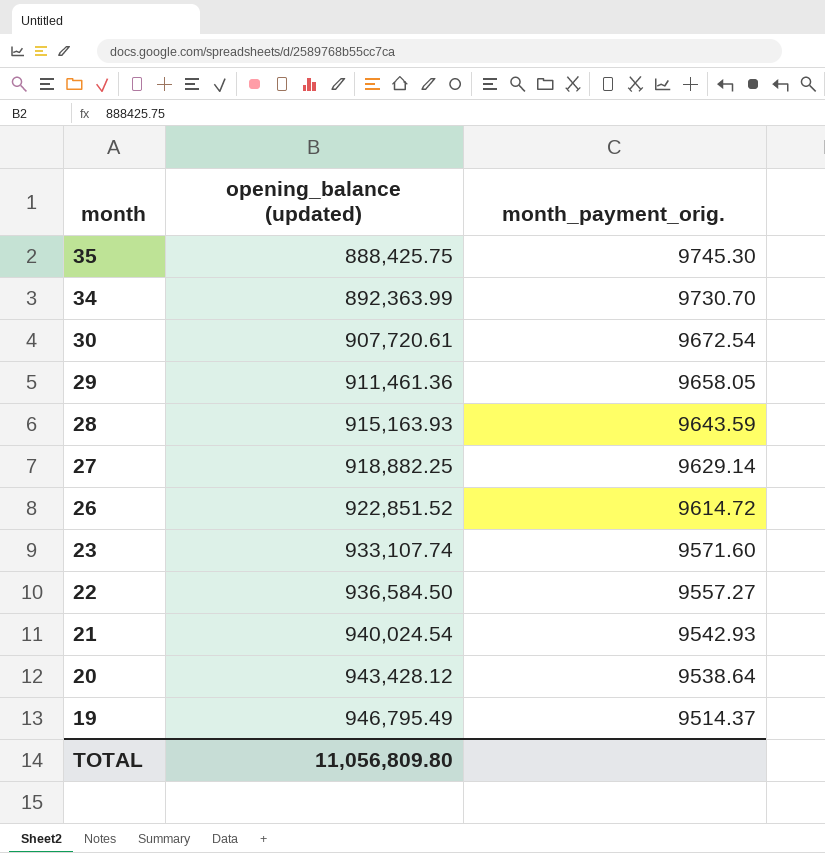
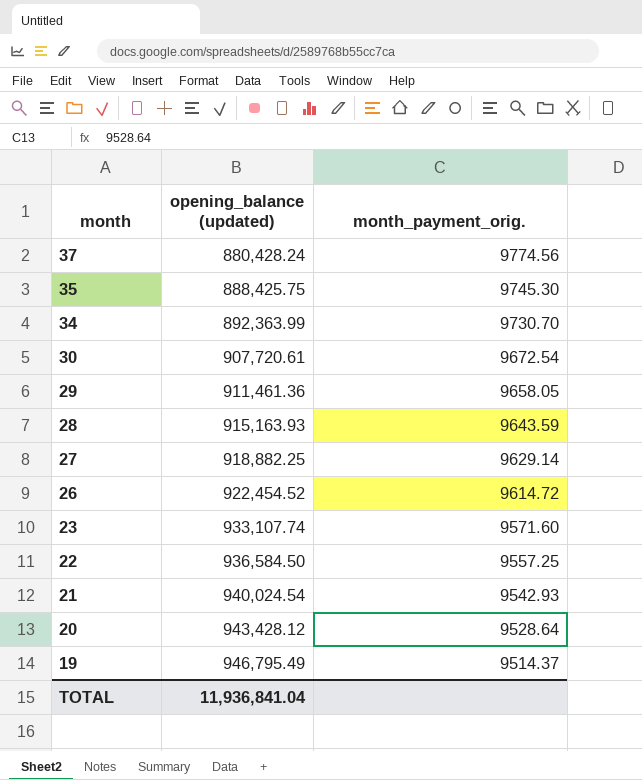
row 37: none -> 880,428.24 | 9774.56
26 | opening_balance (updated): 922,851.52 -> 922,454.52
22 | month_payment_orig.: 9557.27 -> 9557.25
20 | month_payment_orig.: 9538.64 -> 9528.64
TOTAL | opening_balance (updated): 11,056,809.80 -> 11,936,841.04

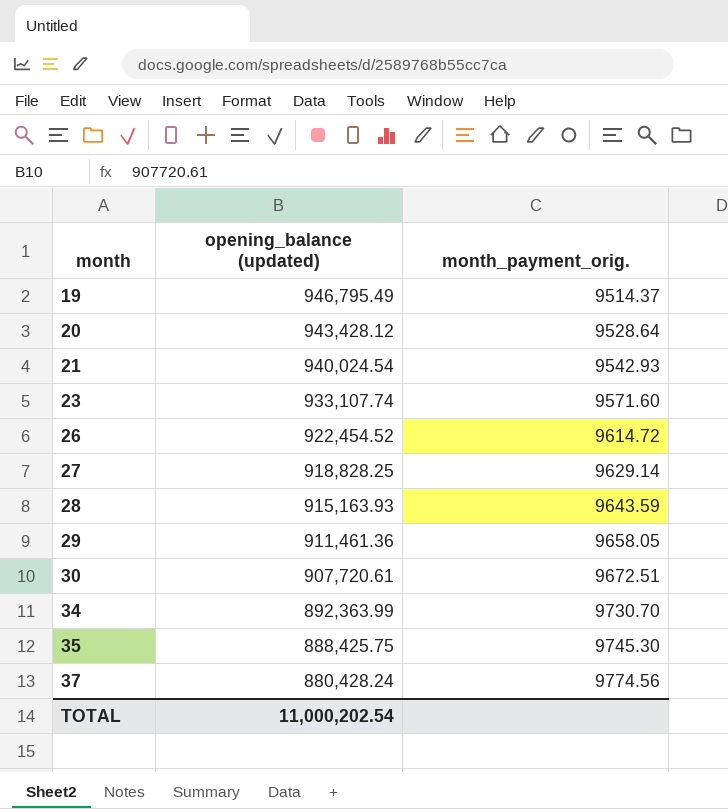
row order: month descending -> month ascending
row 22: 936,584.50 | 9557.25 -> none
27 | opening_balance (updated): 918,882.25 -> 918,828.25
30 | month_payment_orig.: 9672.54 -> 9672.51
TOTAL | opening_balance (updated): 11,936,841.04 -> 11,000,202.54

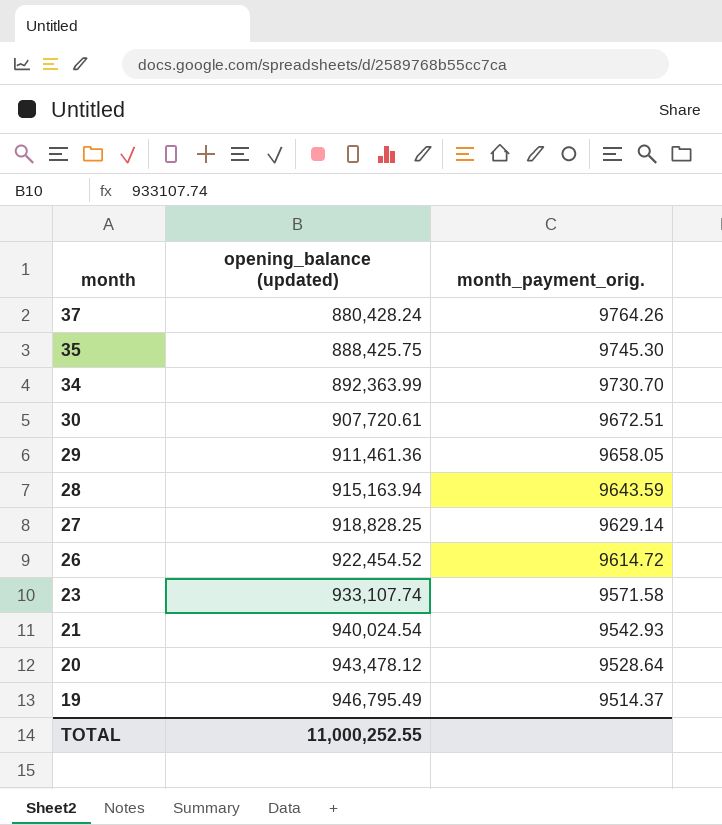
row order: month ascending -> month descending
37 | month_payment_orig.: 9774.56 -> 9764.26
28 | opening_balance (updated): 915,163.93 -> 915,163.94
23 | month_payment_orig.: 9571.60 -> 9571.58
20 | opening_balance (updated): 943,428.12 -> 943,478.12
TOTAL | opening_balance (updated): 11,000,202.54 -> 11,000,252.55

